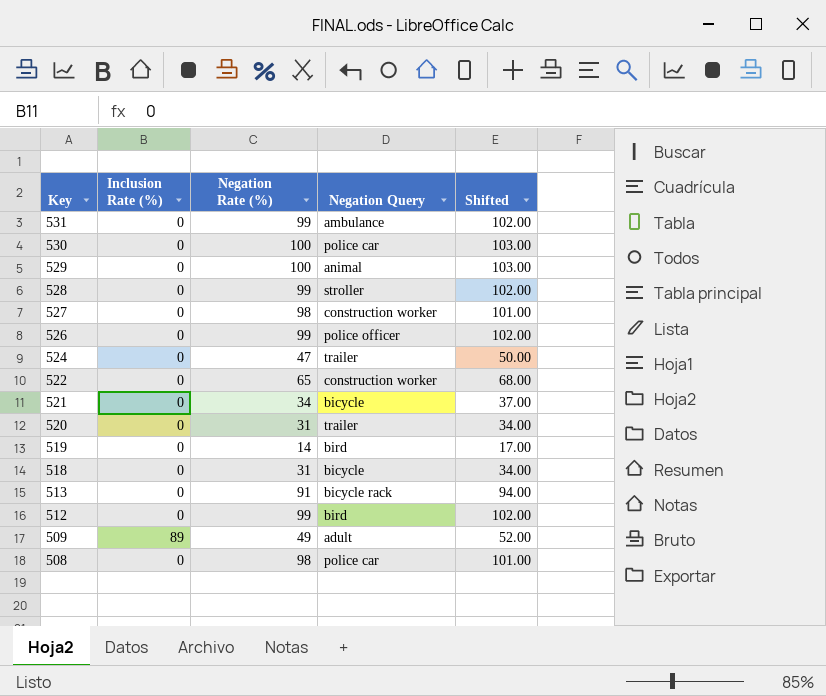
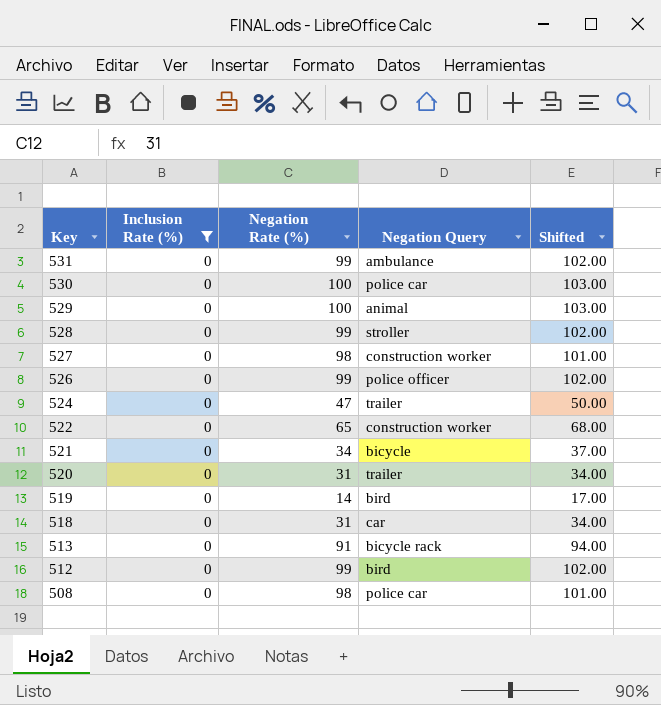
filter: none -> Inclusion Rate (%) = 0
518 | Negation Query: bicycle -> car

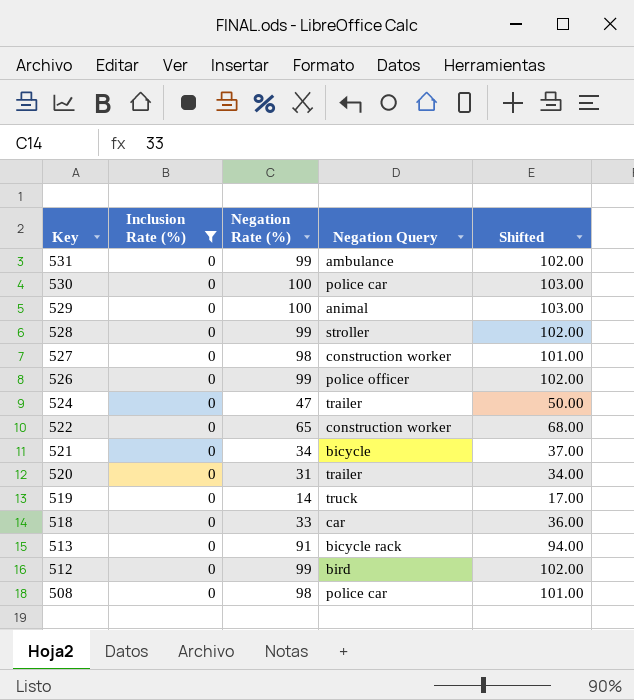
519 | Negation Query: bird -> truck
518 | Negation Rate (%): 31 -> 33
518 | Shifted: 34.00 -> 36.00

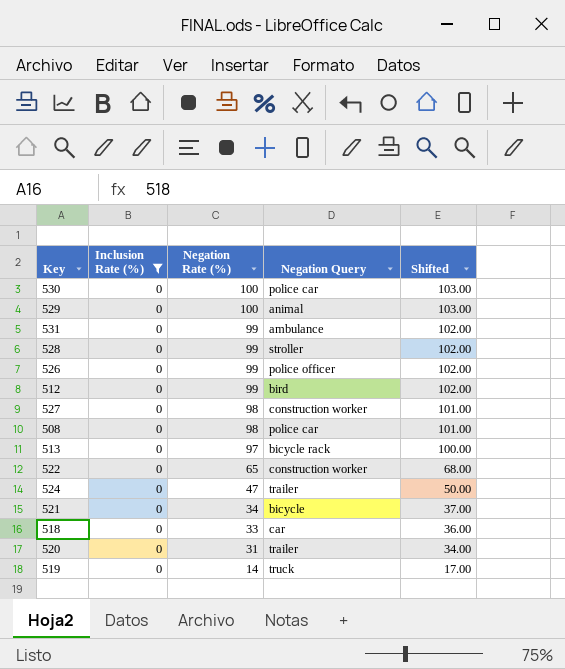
row order: Key descending -> Negation Rate (%) descending
513 | Negation Rate (%): 91 -> 97
513 | Shifted: 94.00 -> 100.00

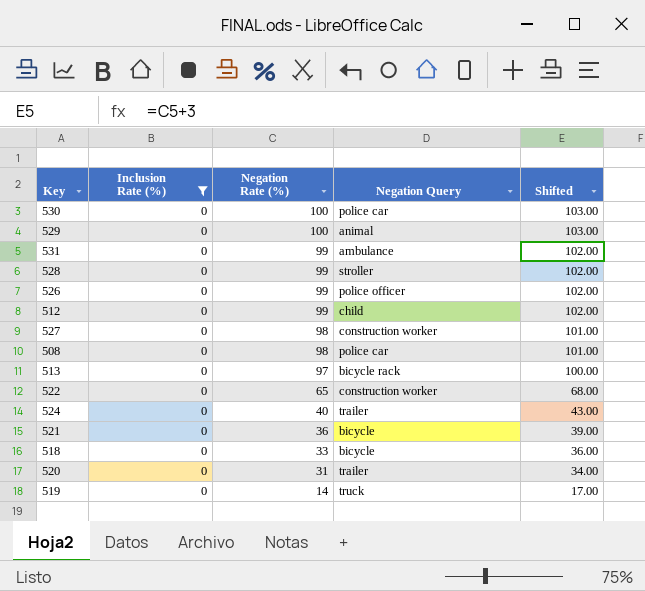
512 | Negation Query: bird -> child
524 | Negation Rate (%): 47 -> 40
524 | Shifted: 50.00 -> 43.00
521 | Negation Rate (%): 34 -> 36
521 | Shifted: 37.00 -> 39.00
518 | Negation Query: car -> bicycle

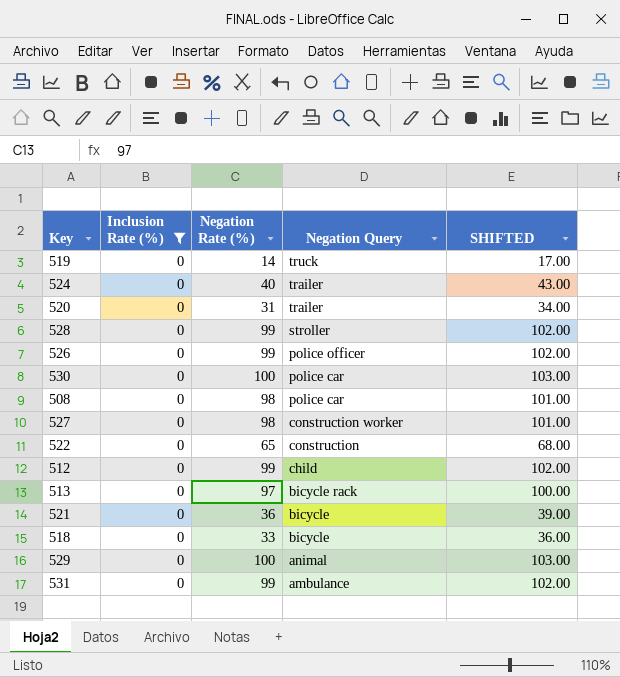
row order: Negation Rate (%) descending -> Negation Query descending
column name: Shifted -> SHIFTED
522 | Negation Query: construction worker -> construction

